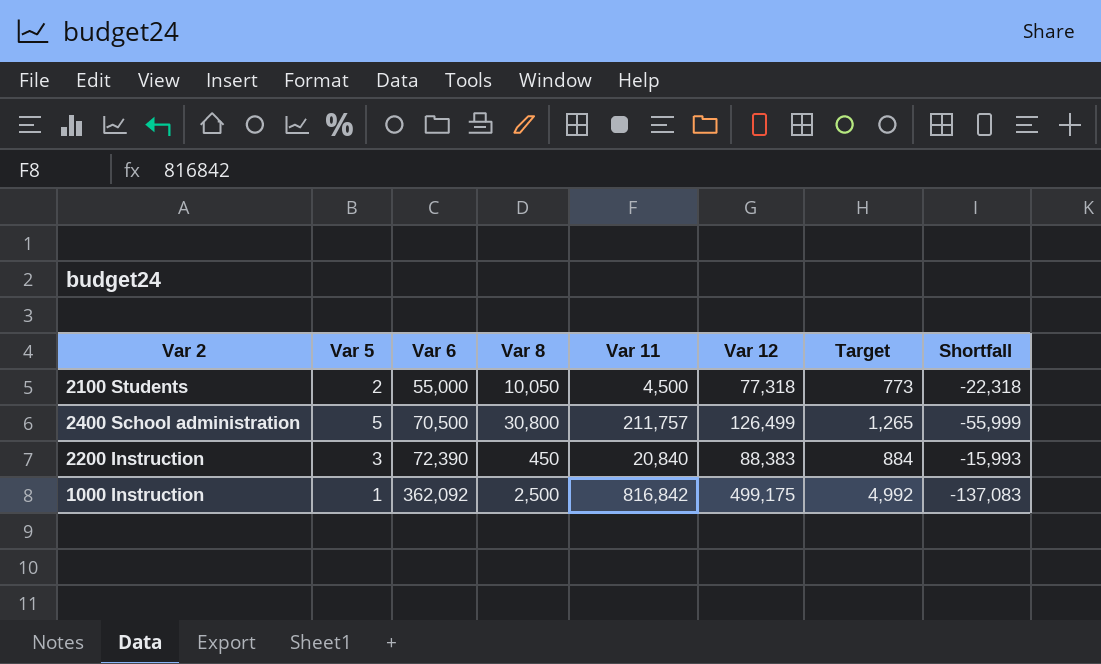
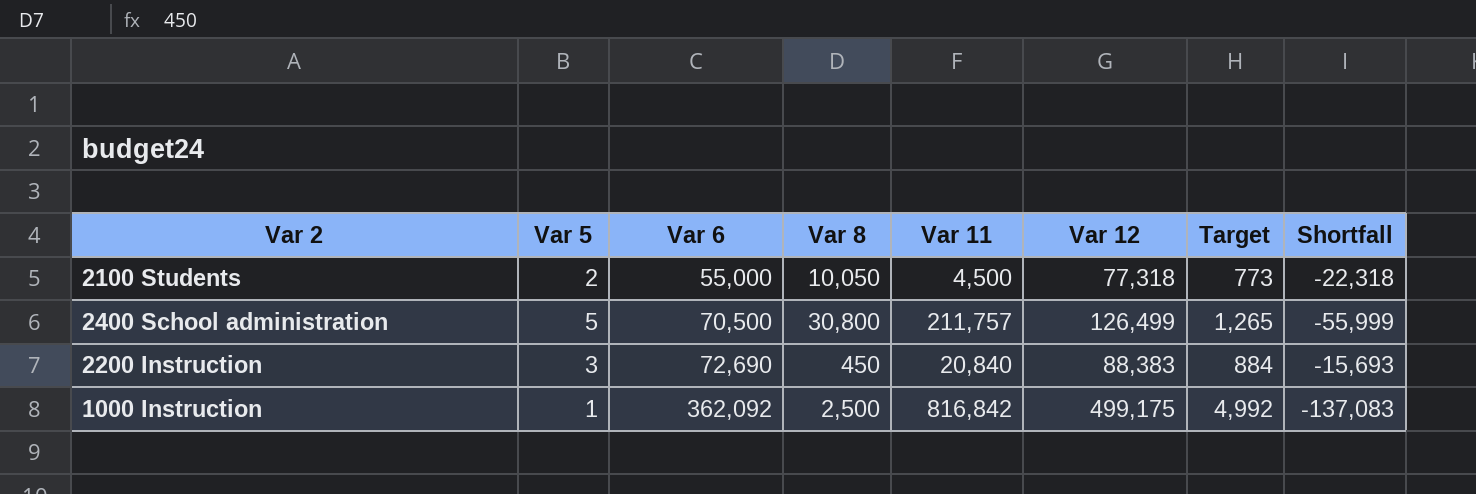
2200 Instruction | Var 6: 72,390 -> 72,690
2200 Instruction | Shortfall: -15,993 -> -15,693

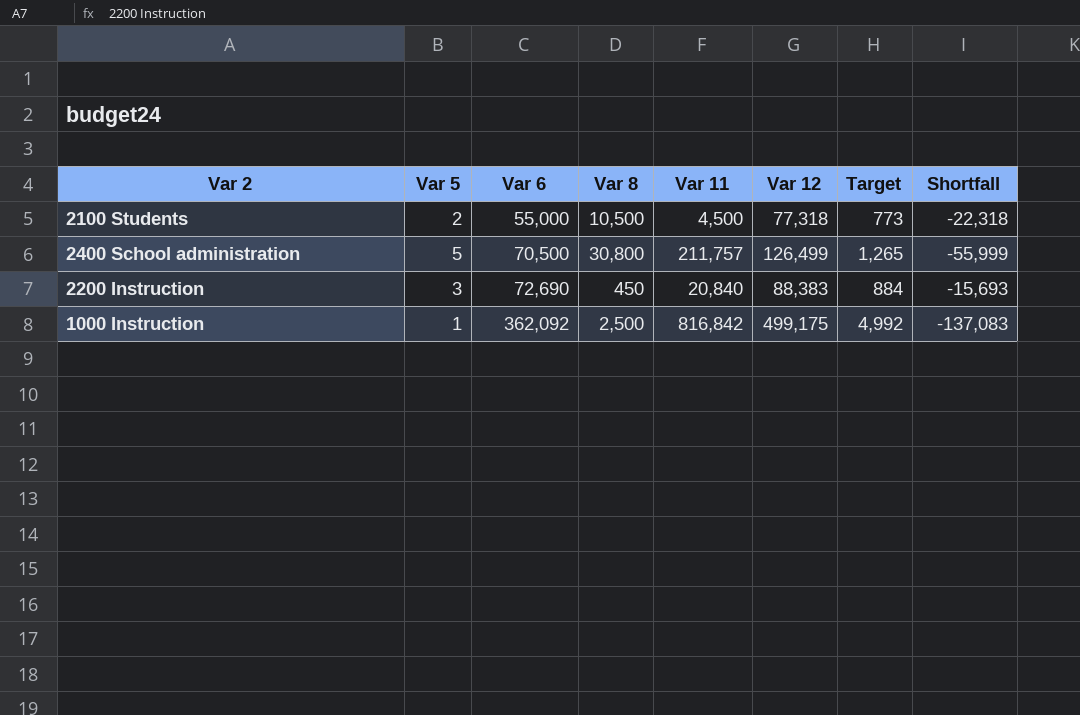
2100 Students | Var 8: 10,050 -> 10,500

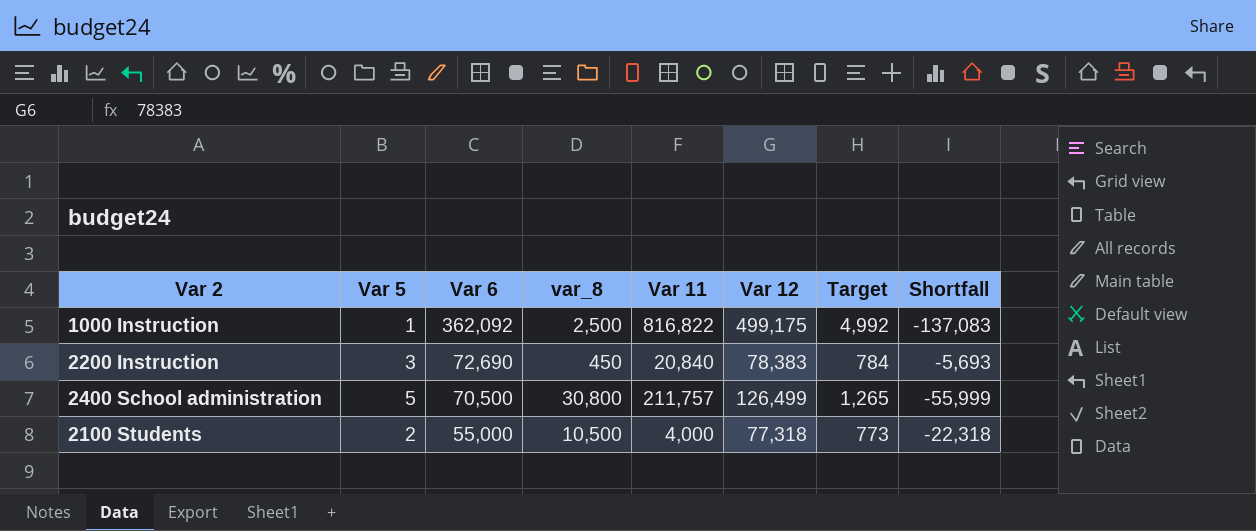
row order: Var 6 ascending -> Var 6 descending
column name: Var 8 -> var_8
1000 Instruction | Var 11: 816,842 -> 816,822
2200 Instruction | Var 12: 88,383 -> 78,383
2200 Instruction | Target: 884 -> 784
2200 Instruction | Shortfall: -15,693 -> -5,693
2100 Students | Var 11: 4,500 -> 4,000

